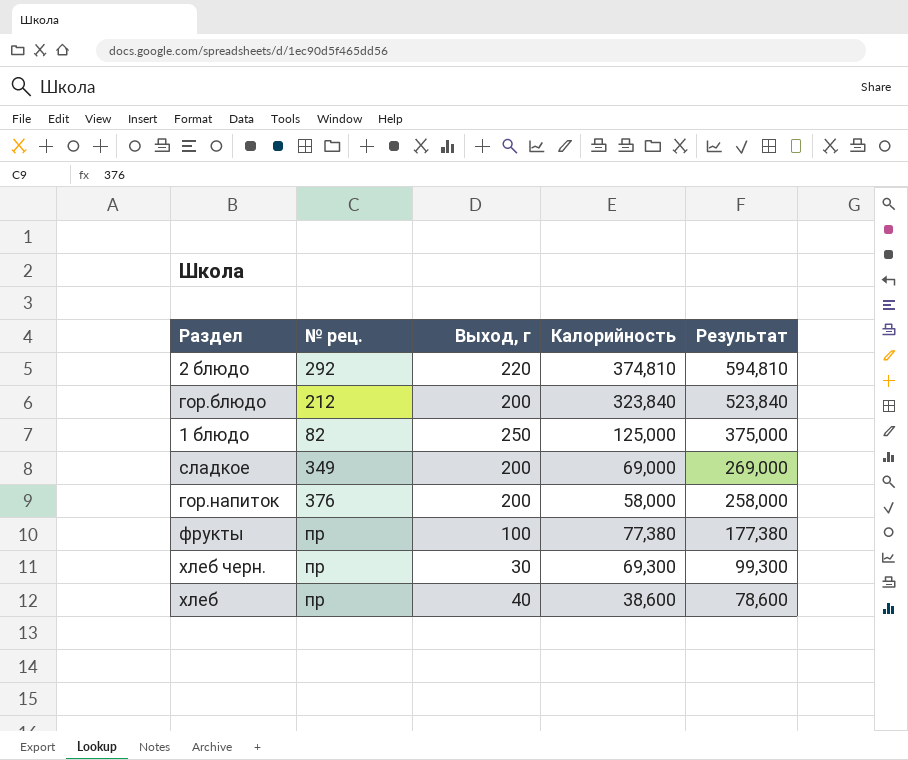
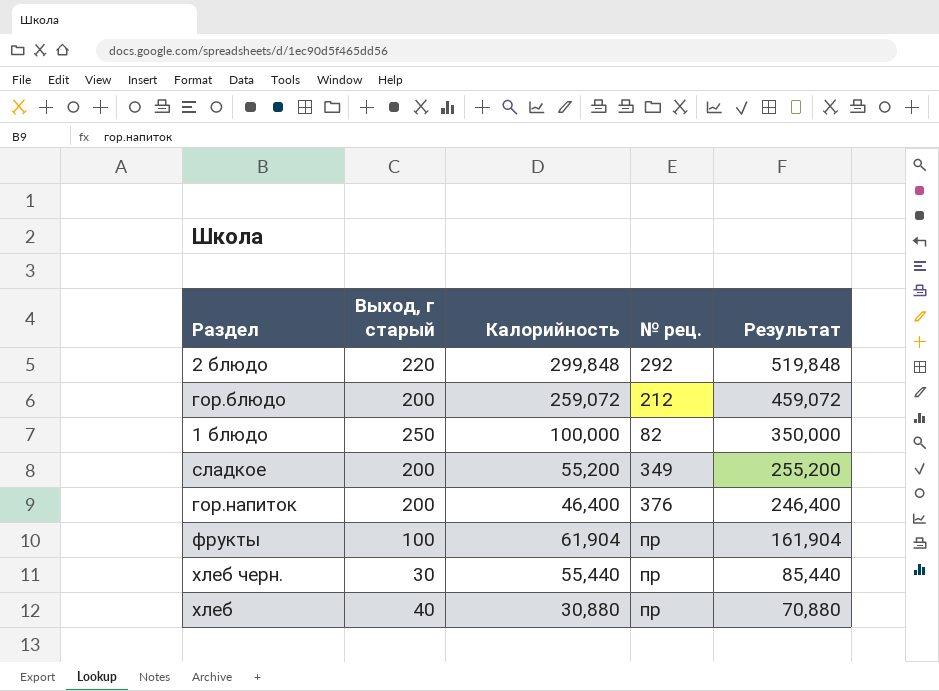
column name: Выход, г -> Выход, г старый
column № рец. | position: 2 -> 4
2 блюдо | Калорийность: 374,810 -> 299,848
2 блюдо | Результат: 594,810 -> 519,848
гор.блюдо | Калорийность: 323,840 -> 259,072
гор.блюдо | Результат: 523,840 -> 459,072
1 блюдо | Калорийность: 125,000 -> 100,000
1 блюдо | Результат: 375,000 -> 350,000
сладкое | Калорийность: 69,000 -> 55,200
сладкое | Результат: 269,000 -> 255,200
гор.напиток | Калорийность: 58,000 -> 46,400
гор.напиток | Результат: 258,000 -> 246,400
фрукты | Калорийность: 77,380 -> 61,904
фрукты | Результат: 177,380 -> 161,904
хлеб черн. | Калорийность: 69,300 -> 55,440
хлеб черн. | Результат: 99,300 -> 85,440
хлеб | Калорийность: 38,600 -> 30,880
хлеб | Результат: 78,600 -> 70,880

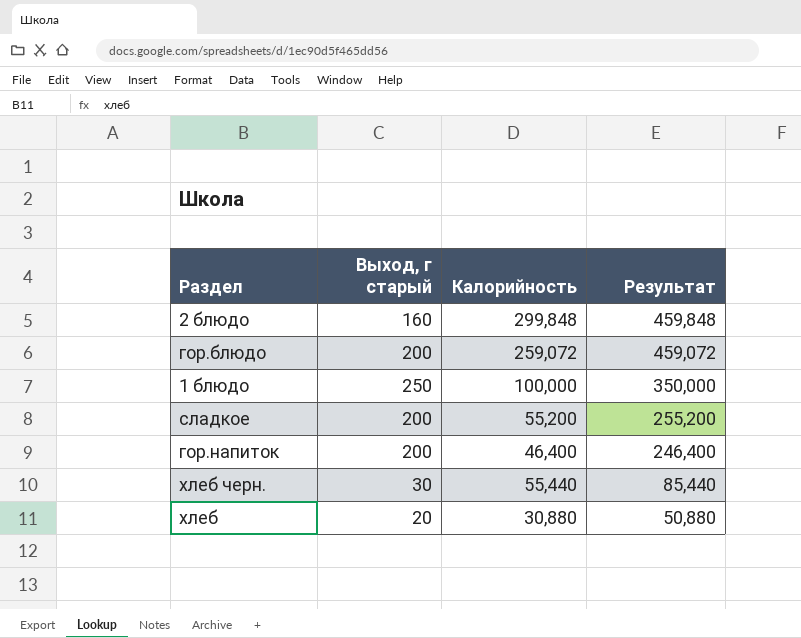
column № рец. | position: 4 -> none
row фрукты: 100 | 61,904 | пр | 161,904 -> none
2 блюдо | Выход, г старый: 220 -> 160
2 блюдо | Результат: 519,848 -> 459,848
хлеб | Выход, г старый: 40 -> 20
хлеб | Результат: 70,880 -> 50,880

